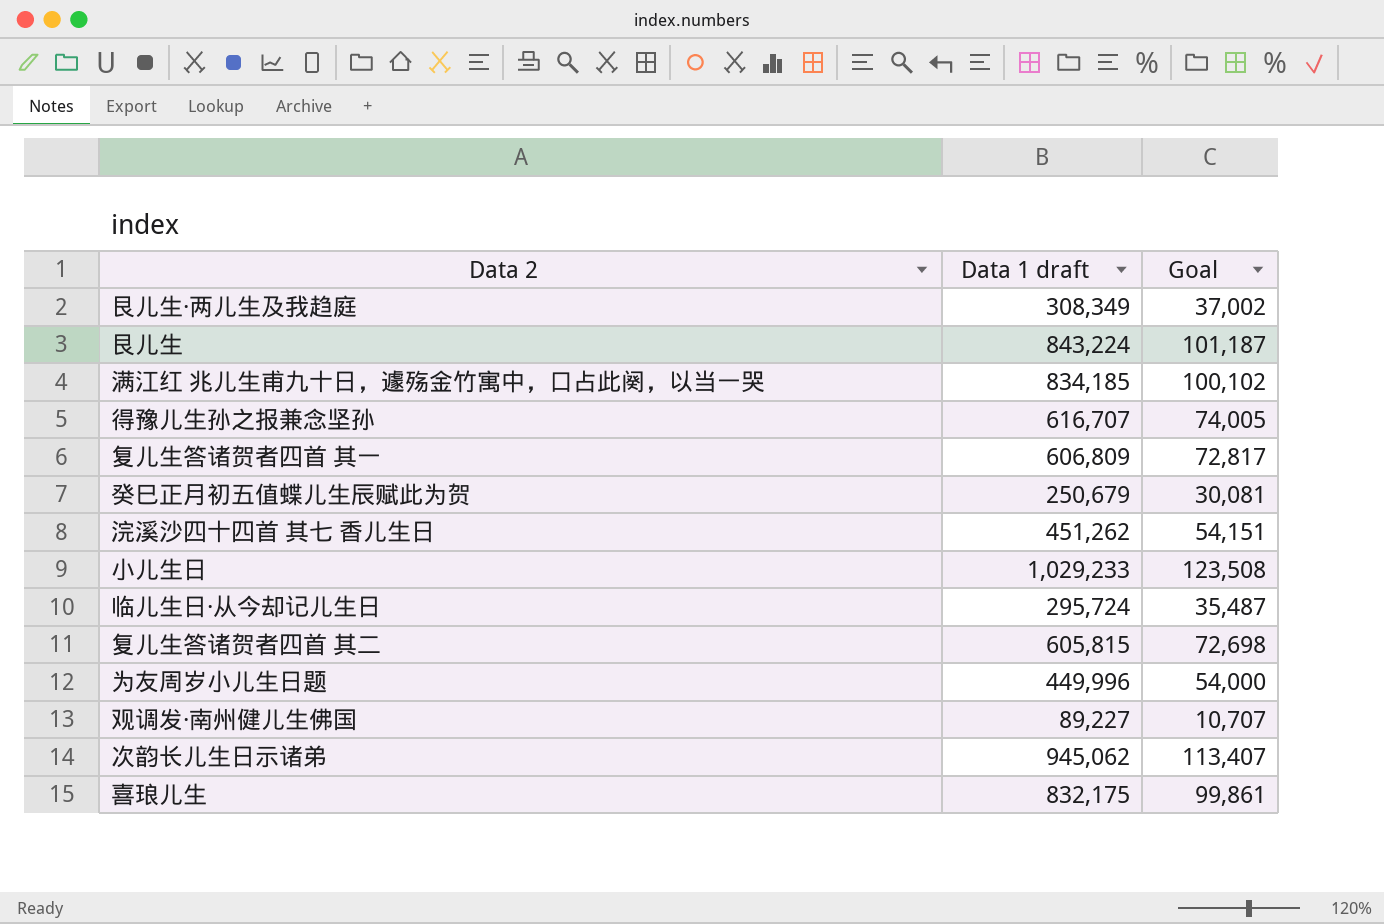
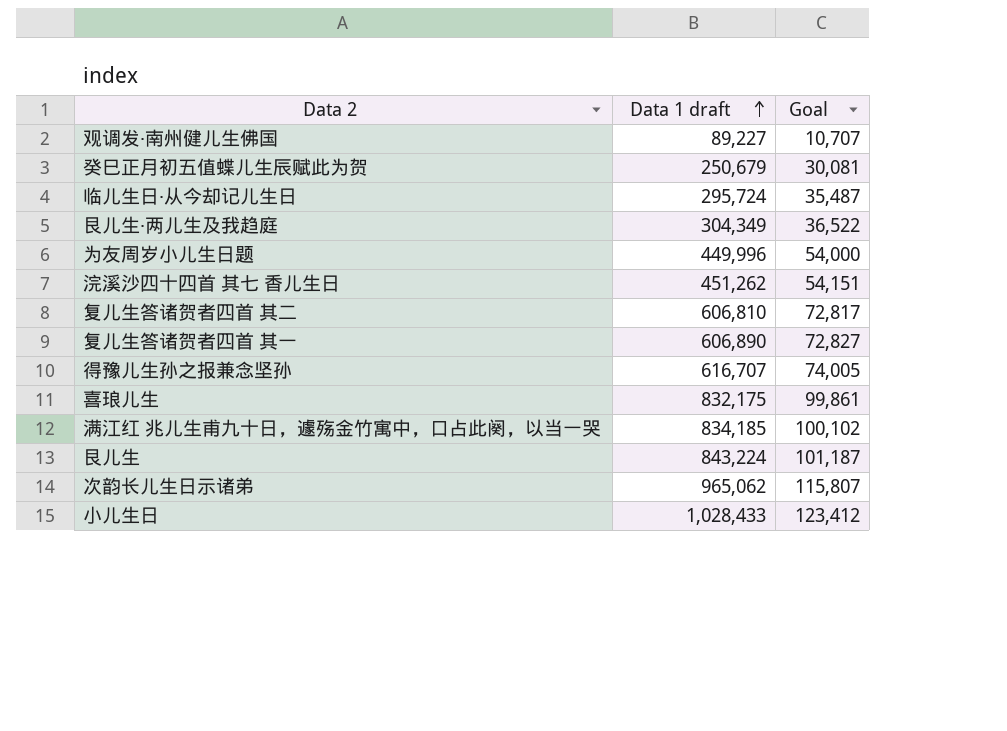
row order: none -> Data 1 draft ascending
艮儿生·两儿生及我趋庭 | Data 1 draft: 308,349 -> 304,349
艮儿生·两儿生及我趋庭 | Goal: 37,002 -> 36,522
复儿生答诸贺者四首 其二 | Data 1 draft: 605,815 -> 606,810
复儿生答诸贺者四首 其二 | Goal: 72,698 -> 72,817
复儿生答诸贺者四首 其一 | Data 1 draft: 606,809 -> 606,890
复儿生答诸贺者四首 其一 | Goal: 72,817 -> 72,827
次韵长儿生日示诸弟 | Data 1 draft: 945,062 -> 965,062
次韵长儿生日示诸弟 | Goal: 113,407 -> 115,807
小儿生日 | Data 1 draft: 1,029,233 -> 1,028,433
小儿生日 | Goal: 123,508 -> 123,412

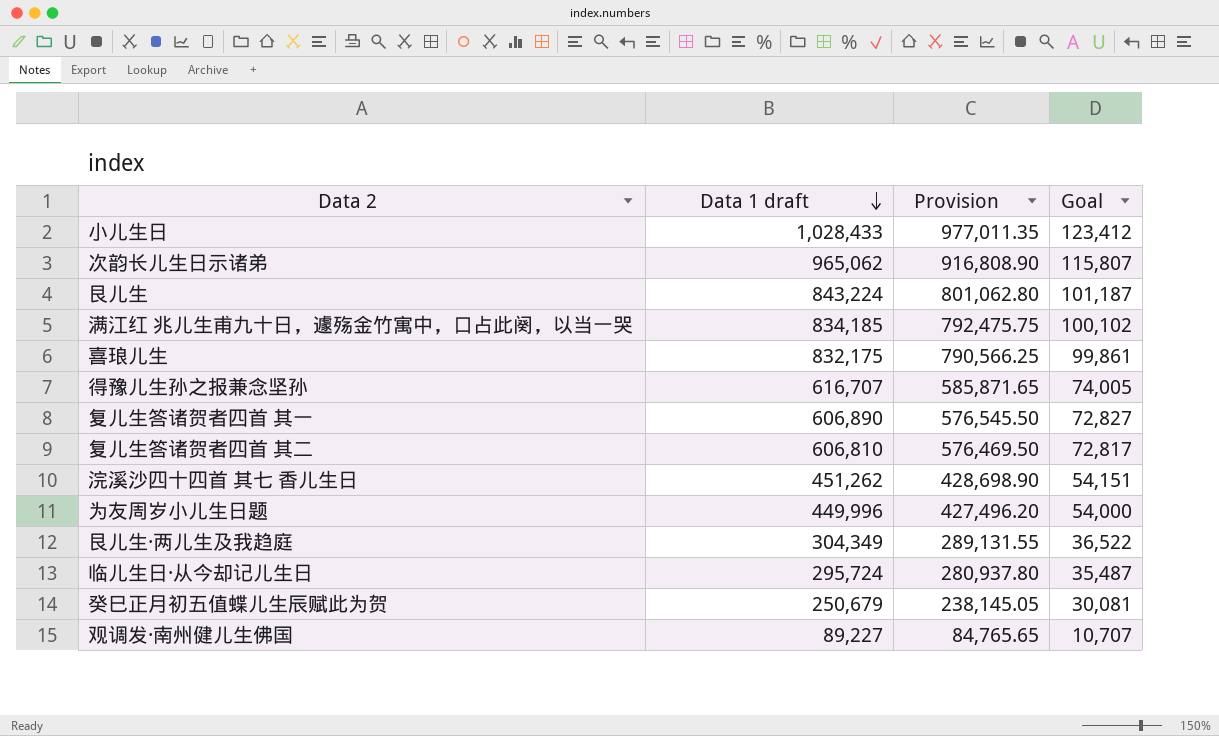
row order: Data 1 draft ascending -> Data 1 draft descending
column Provision | formula: none -> [Data 1 draft] * 0.95

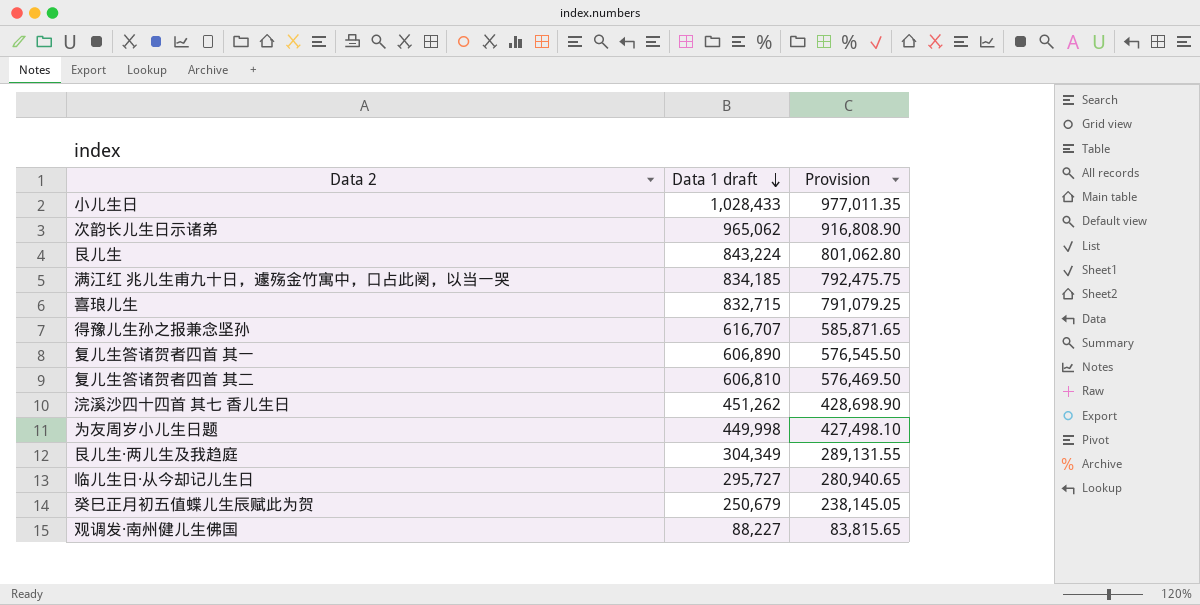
column Goal | formula: [Data 1 draft] * 0.12 -> none
喜琅儿生 | Data 1 draft: 832,175 -> 832,715
喜琅儿生 | Provision: 790,566.25 -> 791,079.25
为友周岁小儿生日题 | Data 1 draft: 449,996 -> 449,998
为友周岁小儿生日题 | Provision: 427,496.20 -> 427,498.10
临儿生日·从今却记儿生日 | Data 1 draft: 295,724 -> 295,727
临儿生日·从今却记儿生日 | Provision: 280,937.80 -> 280,940.65
观调发·南州健儿生佛国 | Data 1 draft: 89,227 -> 88,227
观调发·南州健儿生佛国 | Provision: 84,765.65 -> 83,815.65

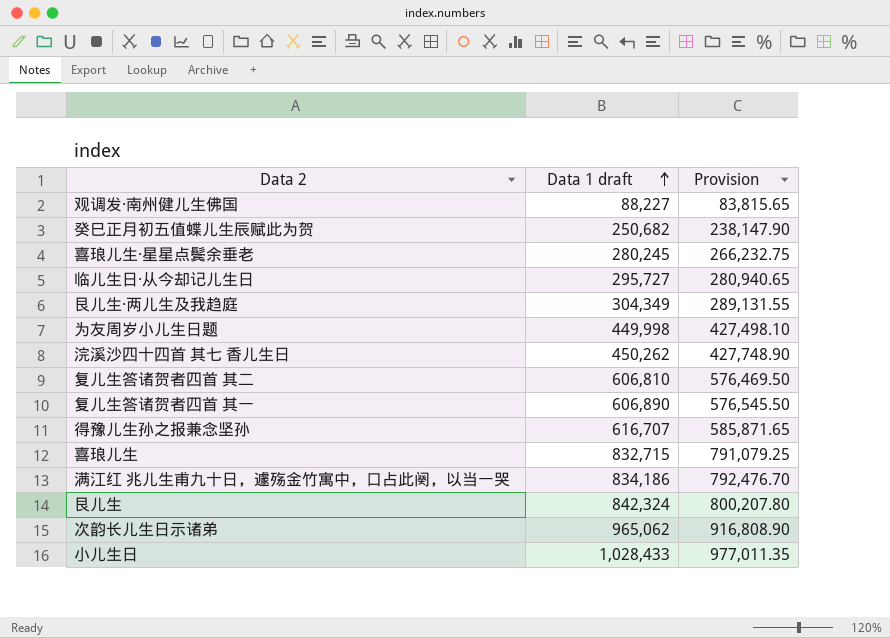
row order: Data 1 draft descending -> Data 1 draft ascending
癸巳正月初五值蝶儿生辰赋此为贺 | Data 1 draft: 250,679 -> 250,682
癸巳正月初五值蝶儿生辰赋此为贺 | Provision: 238,145.05 -> 238,147.90
row 喜琅儿生·星星点鬓余垂老: none -> 280,245 | 266,232.75
浣溪沙四十四首 其七 香儿生日 | Data 1 draft: 451,262 -> 450,262
浣溪沙四十四首 其七 香儿生日 | Provision: 428,698.90 -> 427,748.90
满江红 兆儿生甫九十日，遽殇金竹寓中，口占此阕，以当一哭 | Data 1 draft: 834,185 -> 834,186
满江红 兆儿生甫九十日，遽殇金竹寓中，口占此阕，以当一哭 | Provision: 792,475.75 -> 792,476.70
艮儿生 | Data 1 draft: 843,224 -> 842,324
艮儿生 | Provision: 801,062.80 -> 800,207.80

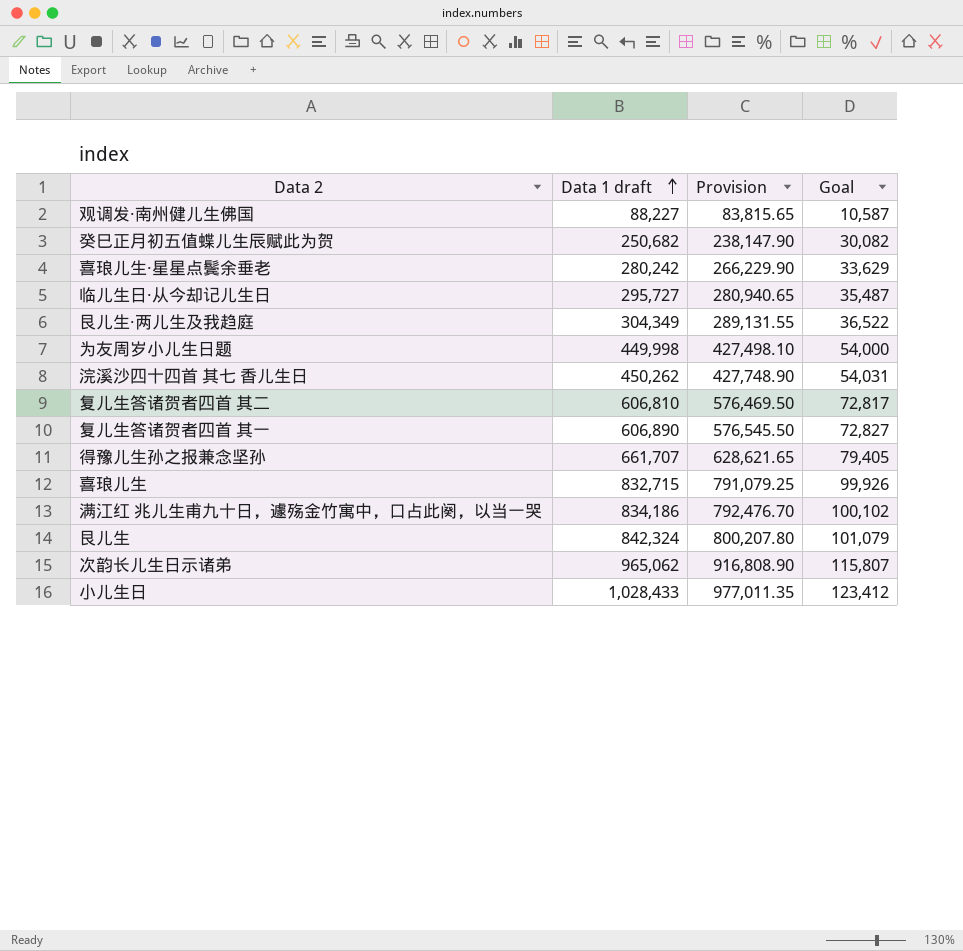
column Goal | formula: none -> [Data 1 draft] * 0.12
喜琅儿生·星星点鬓余垂老 | Data 1 draft: 280,245 -> 280,242
喜琅儿生·星星点鬓余垂老 | Provision: 266,232.75 -> 266,229.90
得豫儿生孙之报兼念坚孙 | Data 1 draft: 616,707 -> 661,707
得豫儿生孙之报兼念坚孙 | Provision: 585,871.65 -> 628,621.65

